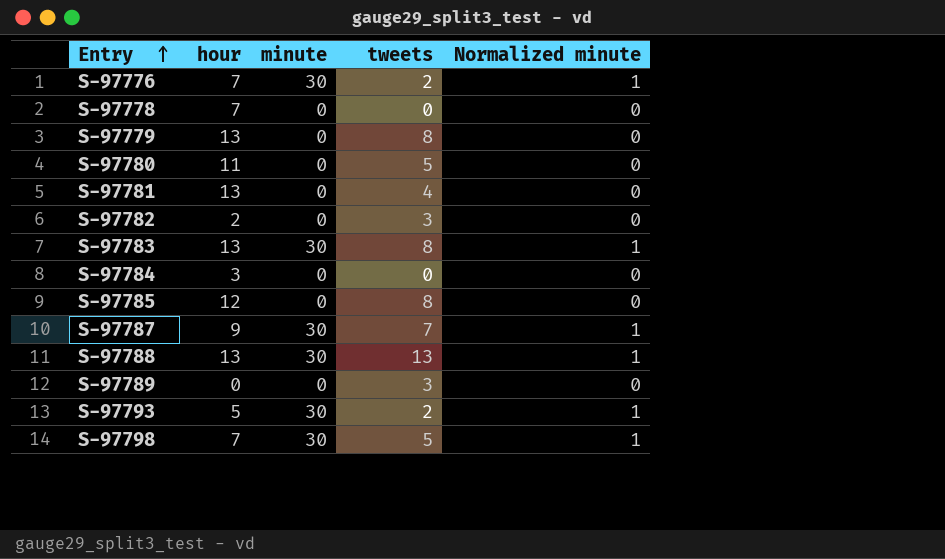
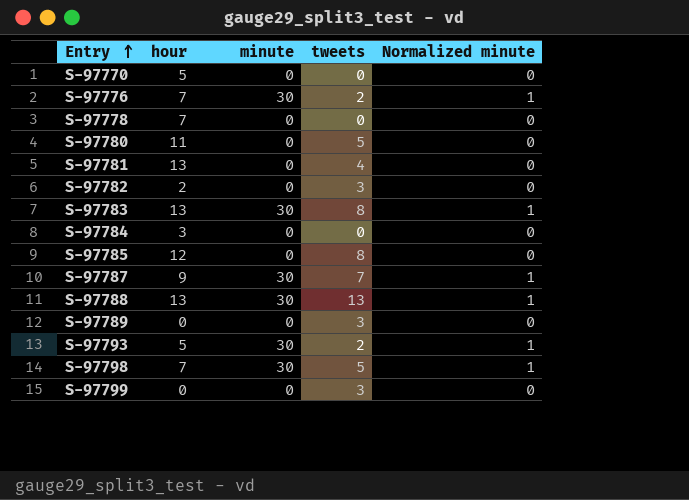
row S-97779: 13 | 0 | 8 | 0 -> none
row S-97770: none -> 5 | 0 | 0 | 0
row S-97799: none -> 0 | 0 | 3 | 0

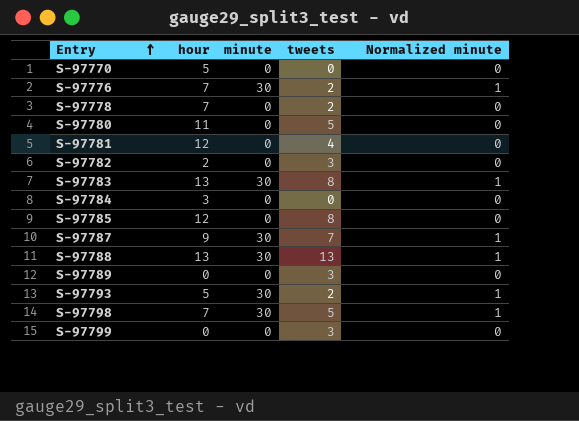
S-97778 | tweets: 0 -> 2
S-97781 | hour: 13 -> 12

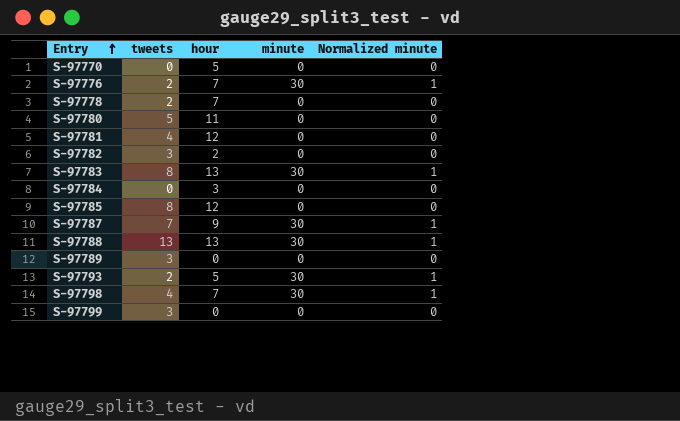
column tweets | position: 4 -> 2
S-97798 | tweets: 5 -> 4

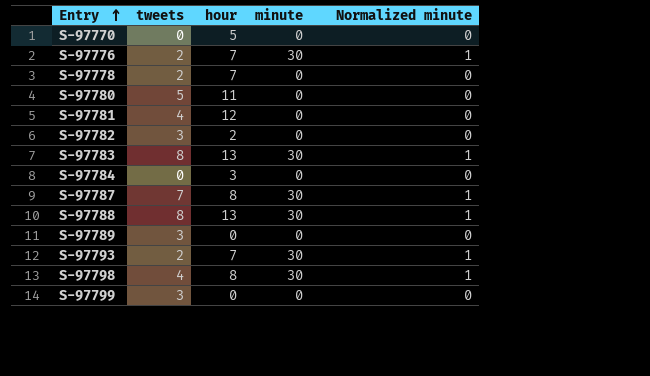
row S-97785: 8 | 12 | 0 | 0 -> none
S-97787 | hour: 9 -> 8
S-97788 | tweets: 13 -> 8
S-97793 | hour: 5 -> 7
S-97798 | hour: 7 -> 8

